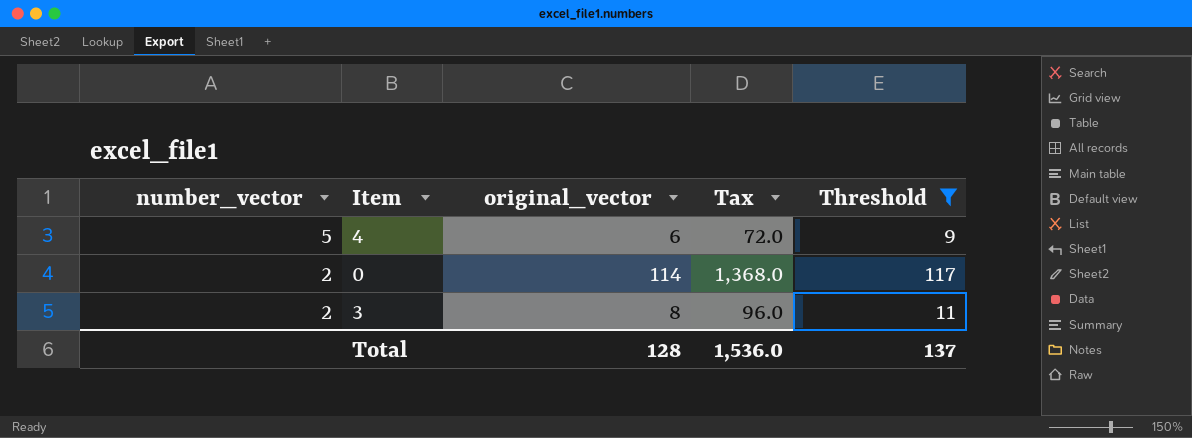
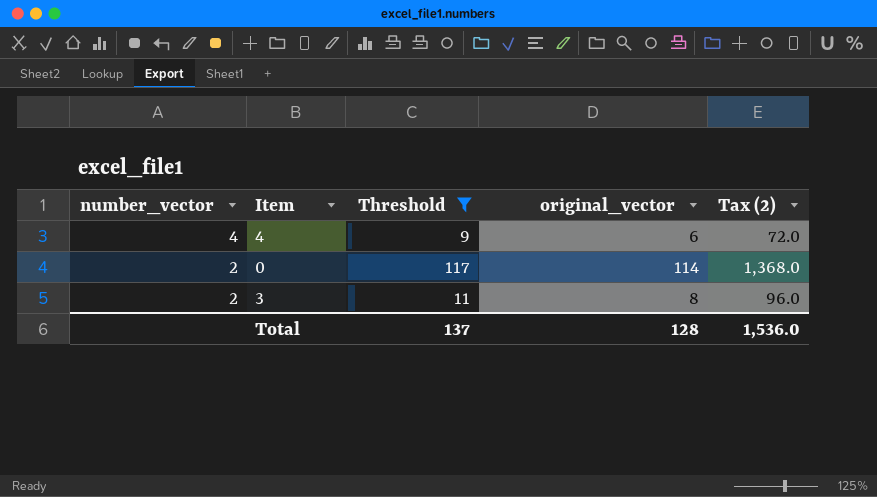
column Threshold | position: 5 -> 3
column name: Tax -> Tax (2)
4 | number_vector: 5 -> 4

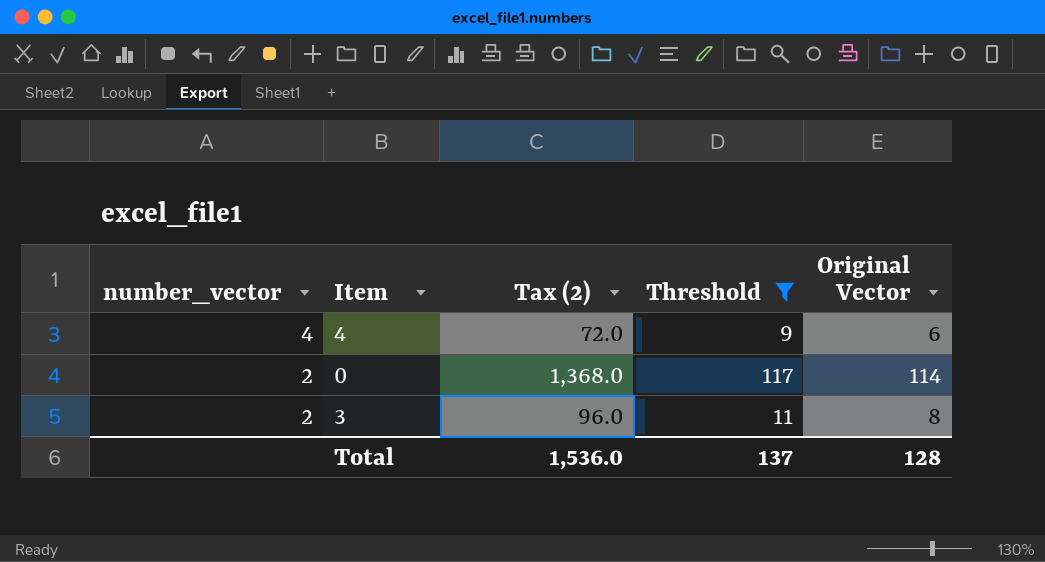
column Tax (2) | position: 5 -> 3
column name: original_vector -> Original Vector

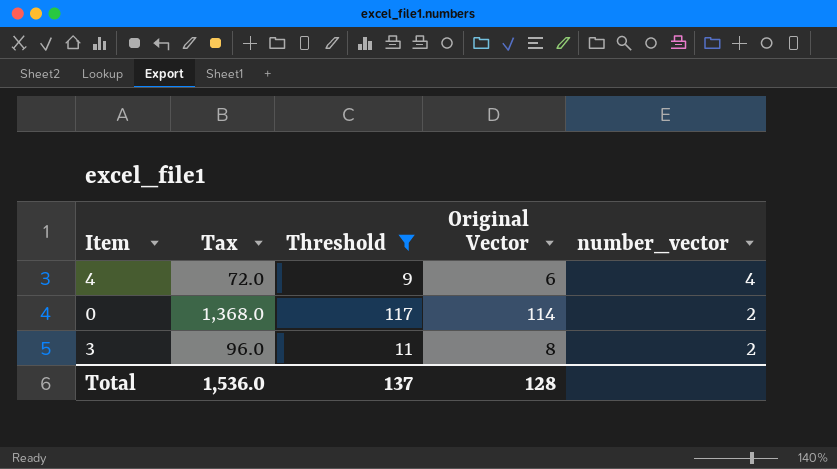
column name: Tax (2) -> Tax
column number_vector | position: 1 -> 5

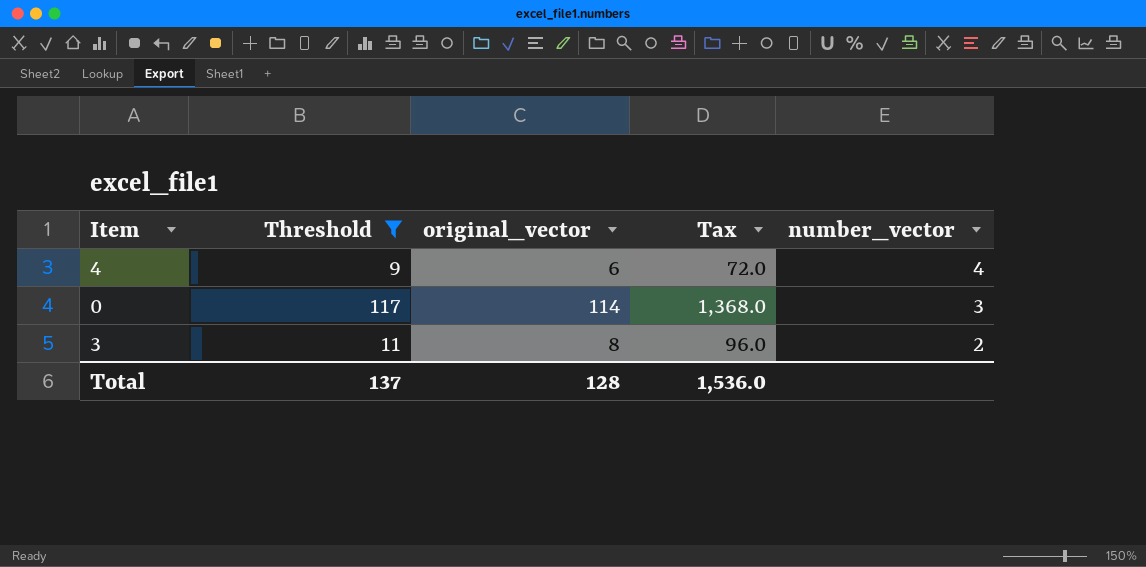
column name: Original Vector -> original_vector
column Tax | position: 2 -> 4
0 | number_vector: 2 -> 3

